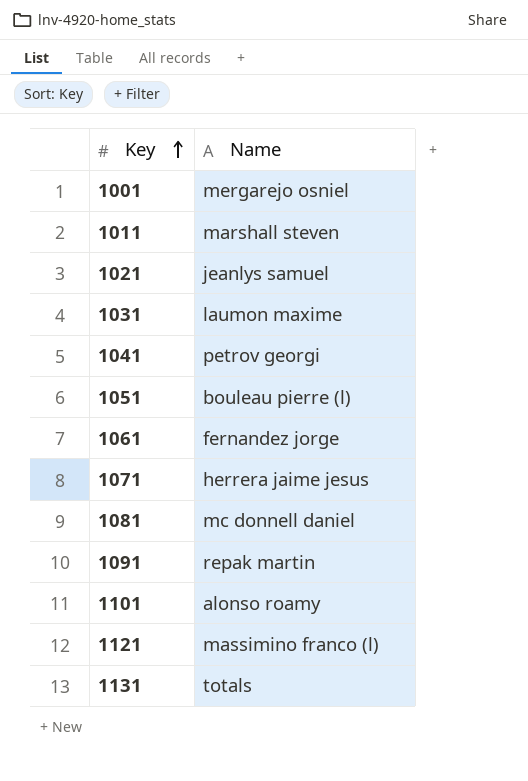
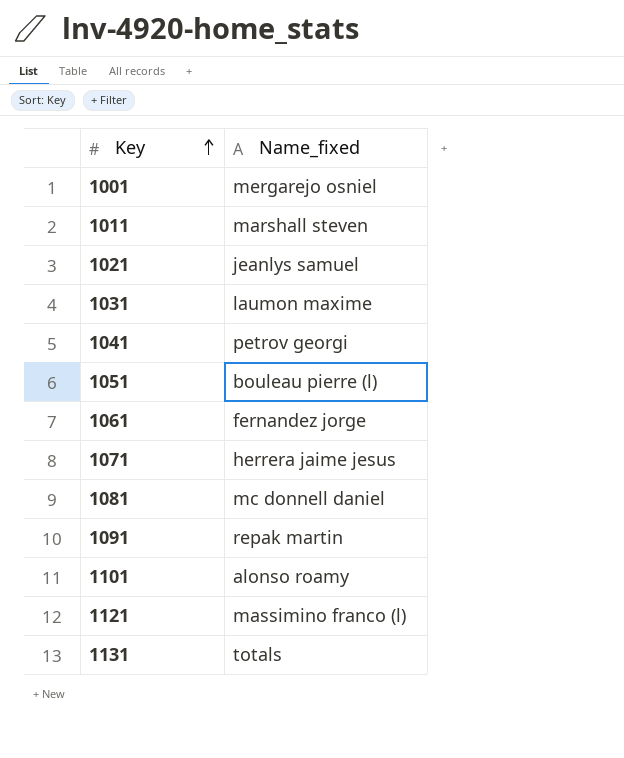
column name: Name -> Name_fixed

